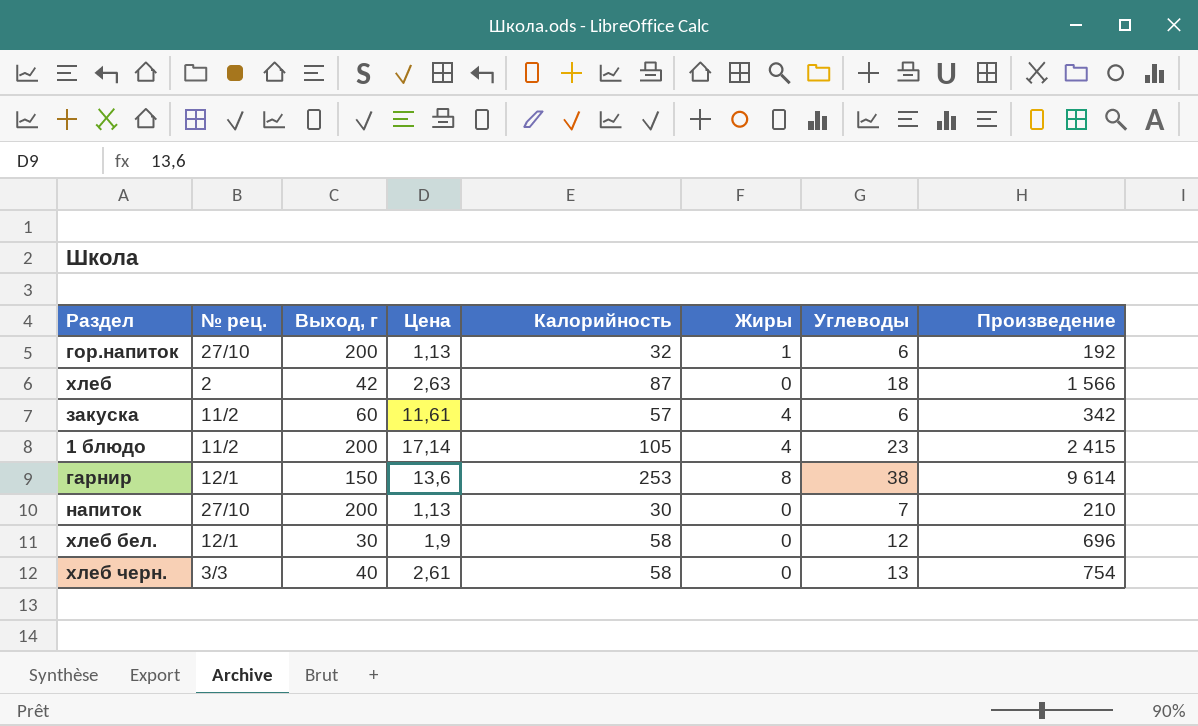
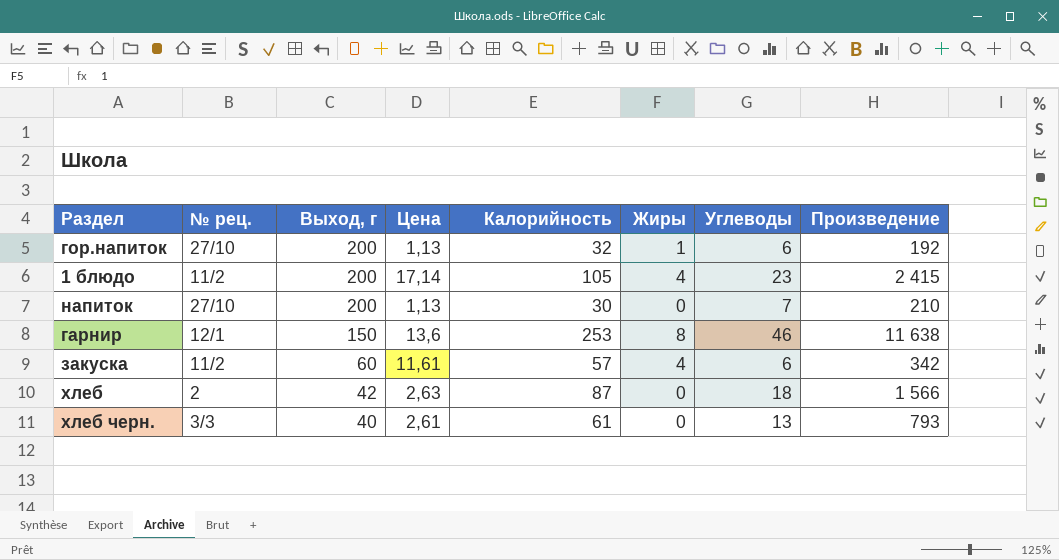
row order: none -> Выход, г descending
row хлеб бел.: 12/1 | 30 | 1,9 | 58 | 0 | 12 | 696 -> none
гарнир | Углеводы: 38 -> 46
гарнир | Произведение: 9 614 -> 11 638
хлеб черн. | Калорийность: 58 -> 61
хлеб черн. | Произведение: 754 -> 793

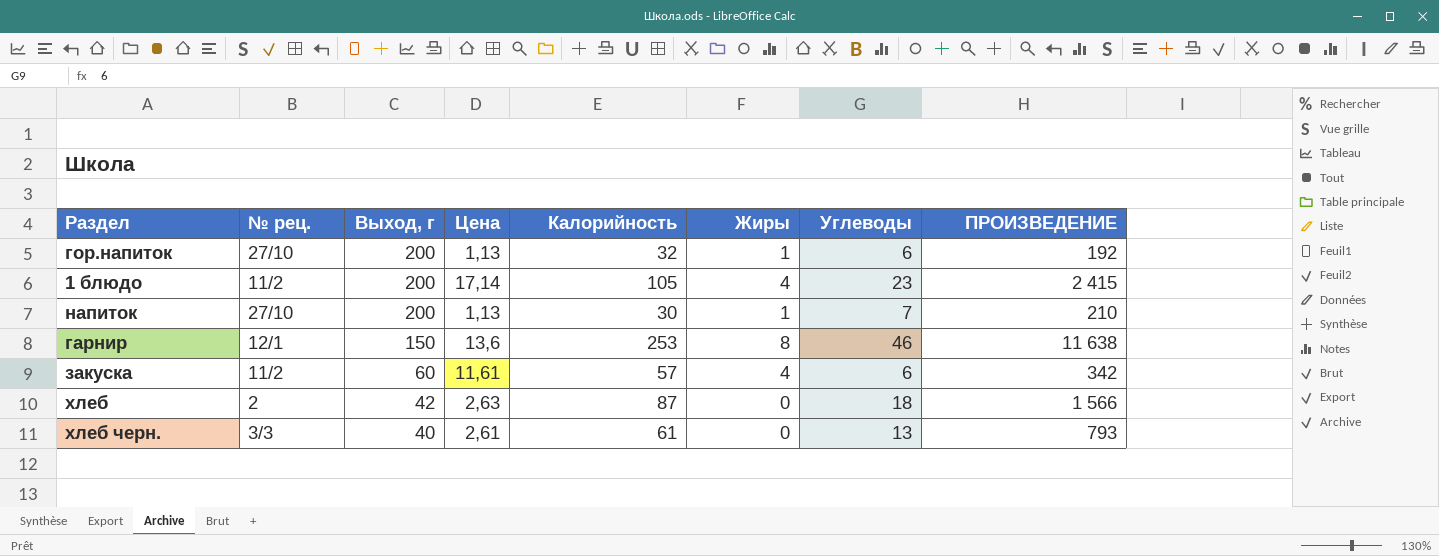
column name: Произведение -> ПРОИЗВЕДЕНИЕ
напиток | Жиры: 0 -> 1

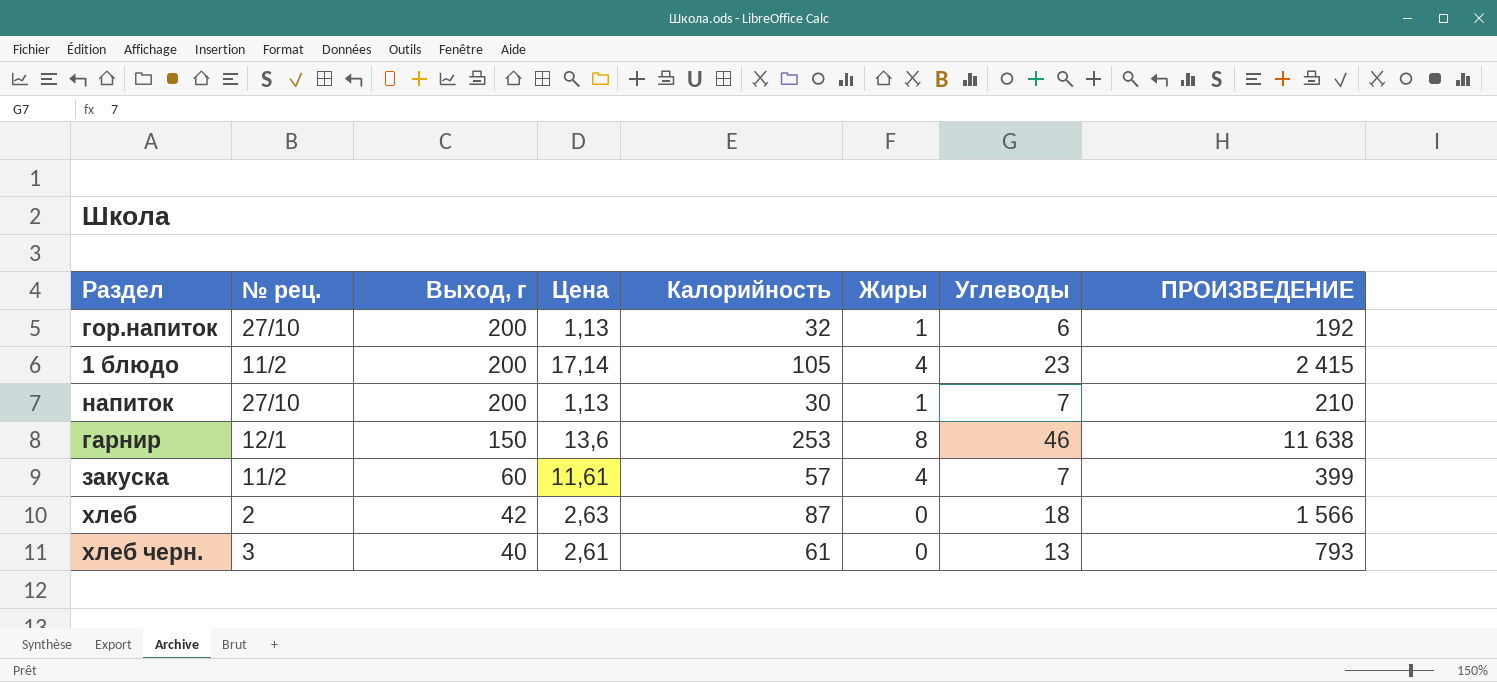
закуска | Углеводы: 6 -> 7
закуска | ПРОИЗВЕДЕНИЕ: 342 -> 399
хлеб черн. | № рец.: 3/3 -> 3

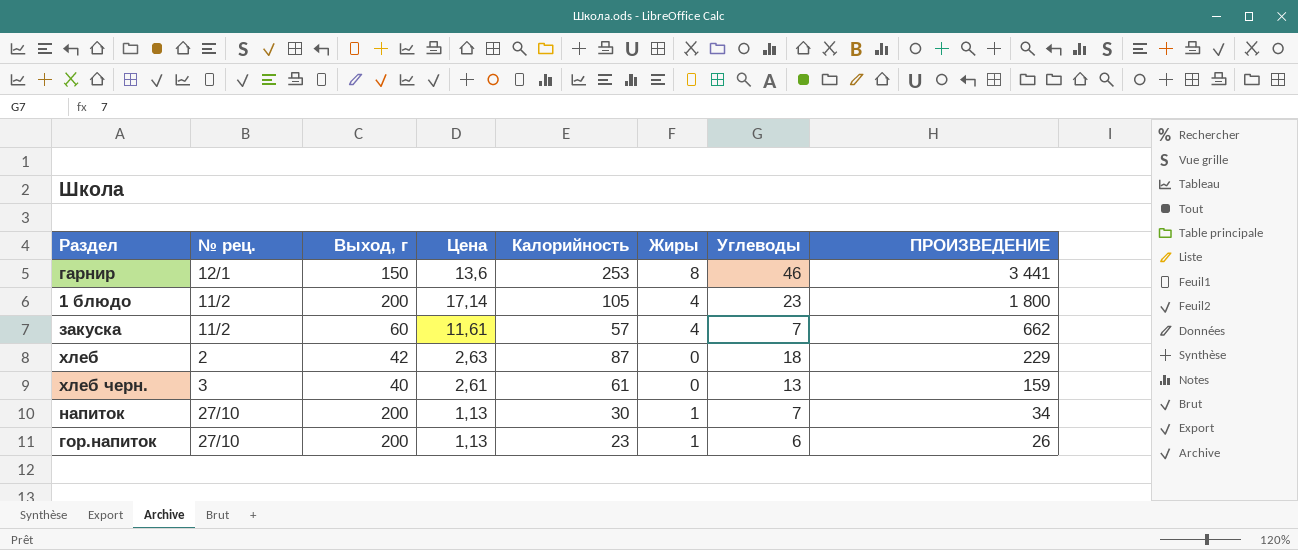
row order: Выход, г descending -> ПРОИЗВЕДЕНИЕ descending
column ПРОИЗВЕДЕНИЕ | formula: [Калорийность] * [Углеводы] -> [Цена] * [Калорийность]
гор.напиток | Калорийность: 32 -> 23

